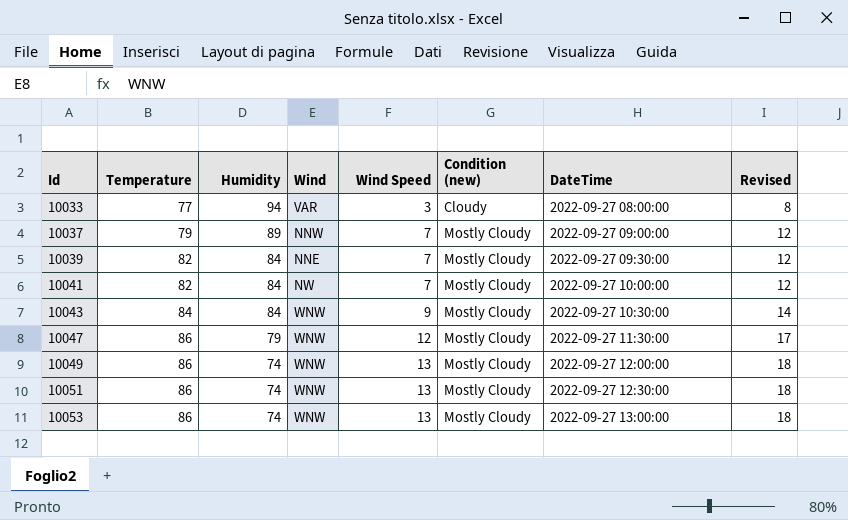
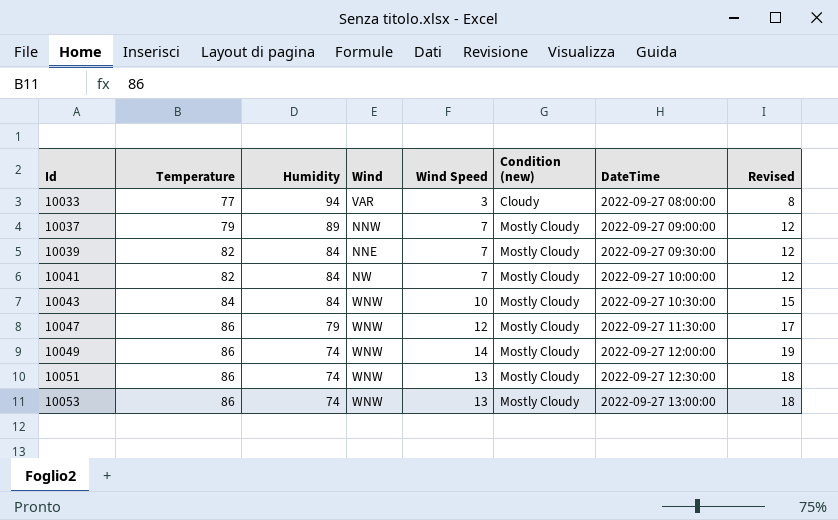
10043 | Wind Speed: 9 -> 10
10043 | Revised: 14 -> 15
10049 | Wind Speed: 13 -> 14
10049 | Revised: 18 -> 19

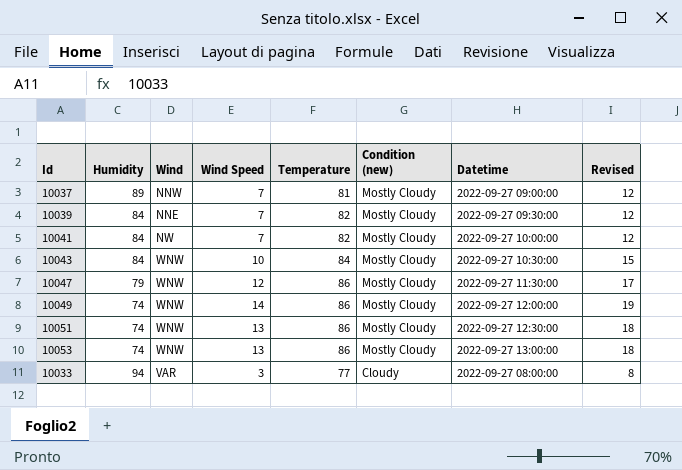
row order: Id ascending -> Condition (new) descending
column Temperature | position: 2 -> 5
column name: DateTime -> Datetime
10037 | Temperature: 79 -> 81

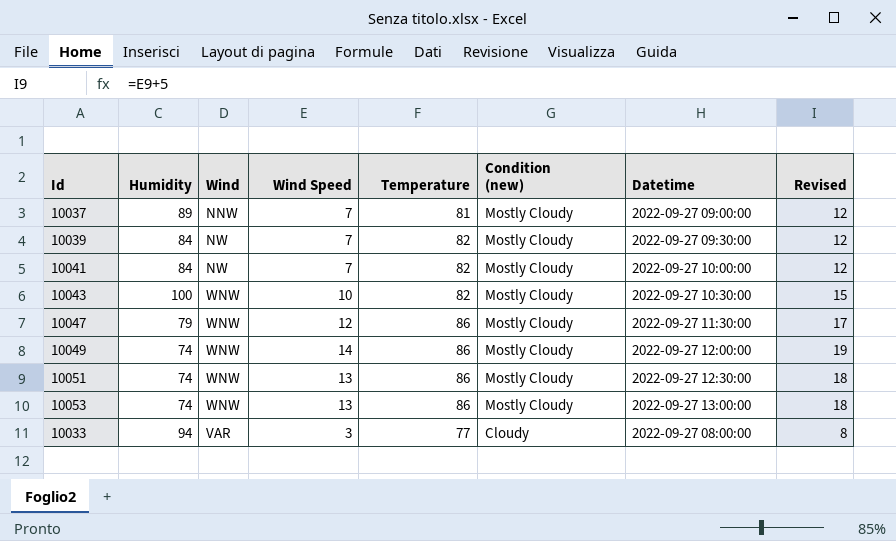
10039 | Wind: NNE -> NW
10043 | Humidity: 84 -> 100
10043 | Temperature: 84 -> 82

